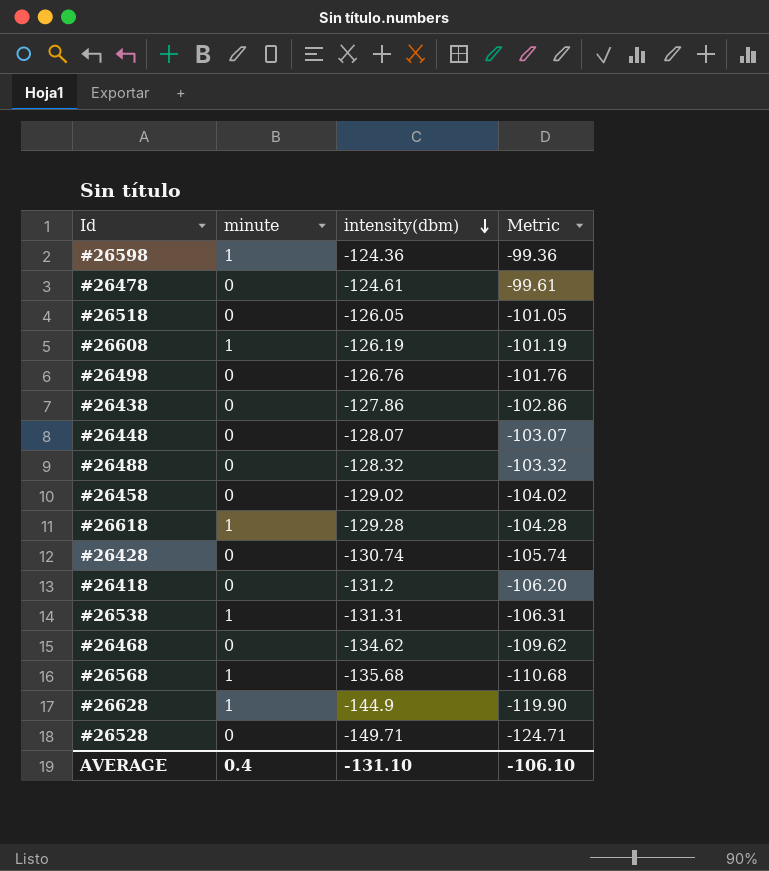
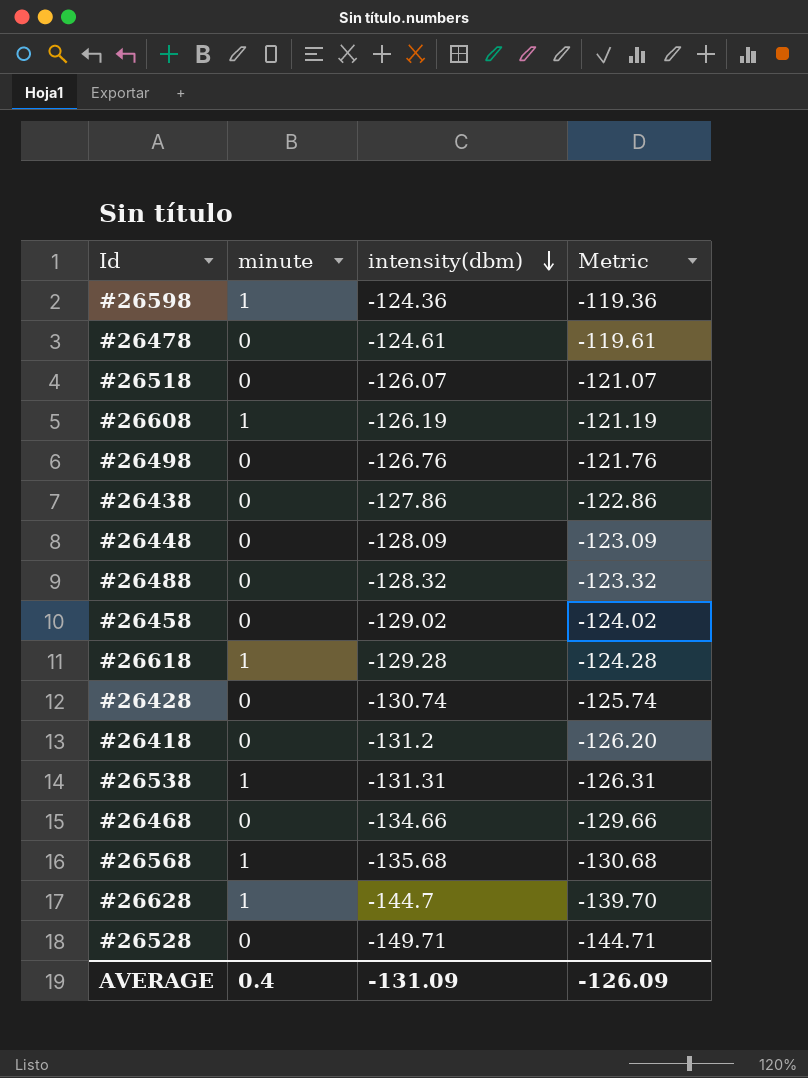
column Metric | formula: [intensity(dbm)] + 25 -> [intensity(dbm)] + 5
#26518 | intensity(dbm): -126.05 -> -126.07
#26448 | intensity(dbm): -128.07 -> -128.09
#26468 | intensity(dbm): -134.62 -> -134.66
#26628 | intensity(dbm): -144.9 -> -144.7
AVERAGE | intensity(dbm): -131.10 -> -131.09
AVERAGE | Metric: -106.10 -> -126.09

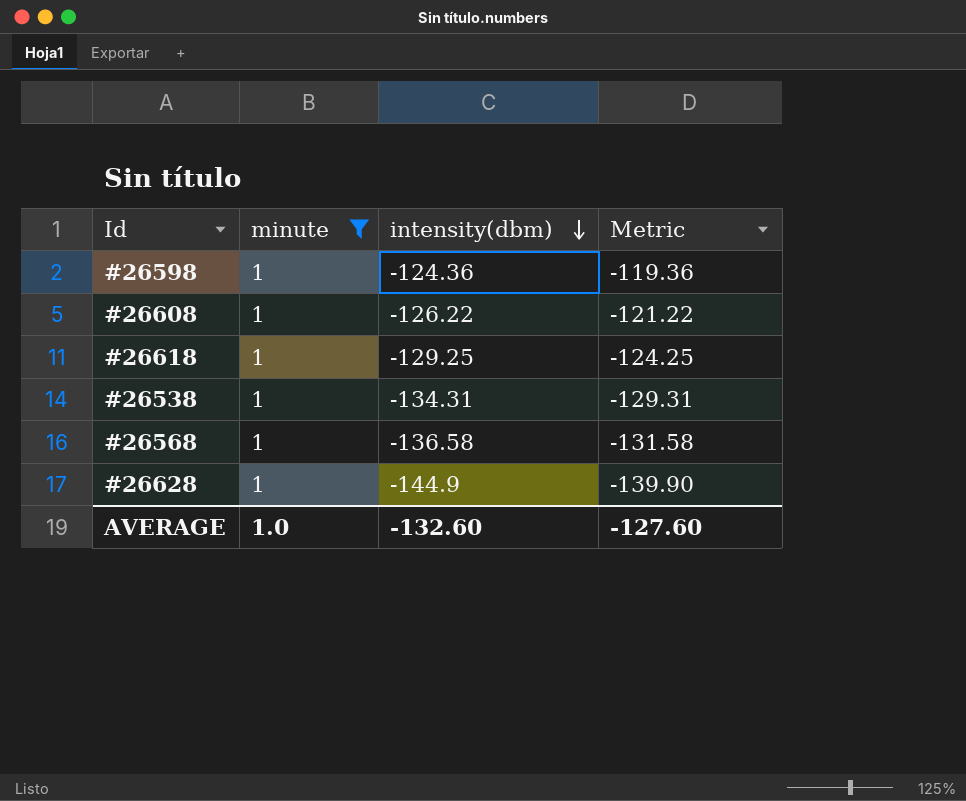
filter: none -> minute = 1
#26608 | intensity(dbm): -126.19 -> -126.22
#26608 | Metric: -121.19 -> -121.22
#26618 | intensity(dbm): -129.28 -> -129.25
#26618 | Metric: -124.28 -> -124.25
#26538 | intensity(dbm): -131.31 -> -134.31
#26538 | Metric: -126.31 -> -129.31
#26568 | intensity(dbm): -135.68 -> -136.58
#26568 | Metric: -130.68 -> -131.58
#26628 | intensity(dbm): -144.7 -> -144.9
#26628 | Metric: -139.70 -> -139.90
AVERAGE | minute: 0.4 -> 1.0
AVERAGE | intensity(dbm): -131.09 -> -132.60
AVERAGE | Metric: -126.09 -> -127.60

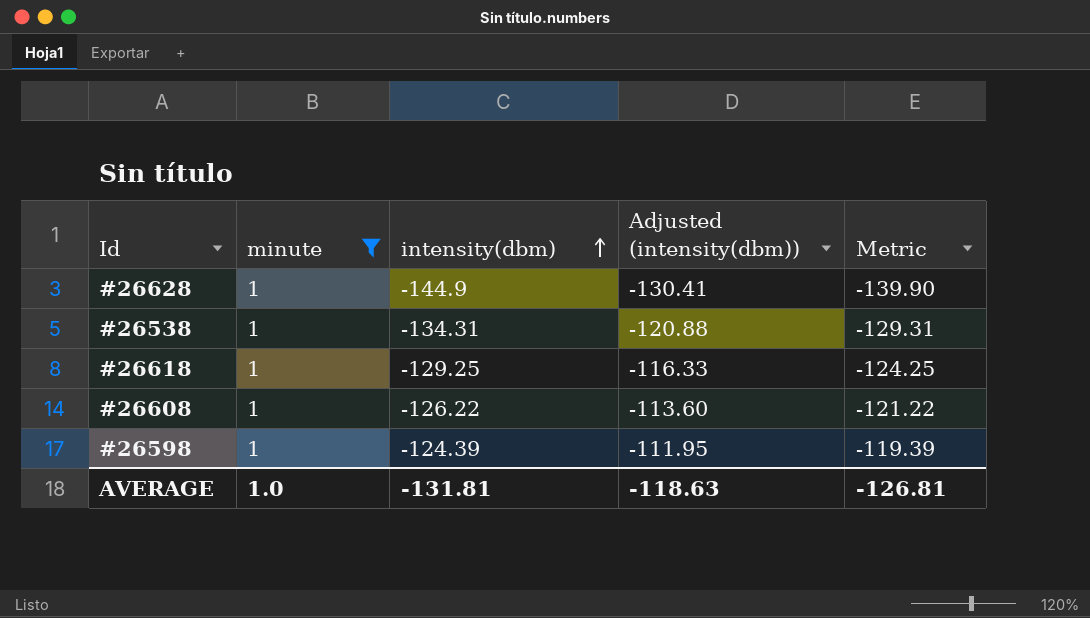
row order: intensity(dbm) descending -> intensity(dbm) ascending
column Adjusted (intensity(dbm)) | formula: none -> [intensity(dbm)] * 0.9
row #26568: 1 | -136.58 | -131.58 -> none
#26598 | intensity(dbm): -124.36 -> -124.39
#26598 | Metric: -119.36 -> -119.39
AVERAGE | intensity(dbm): -132.60 -> -131.81
AVERAGE | Metric: -127.60 -> -126.81

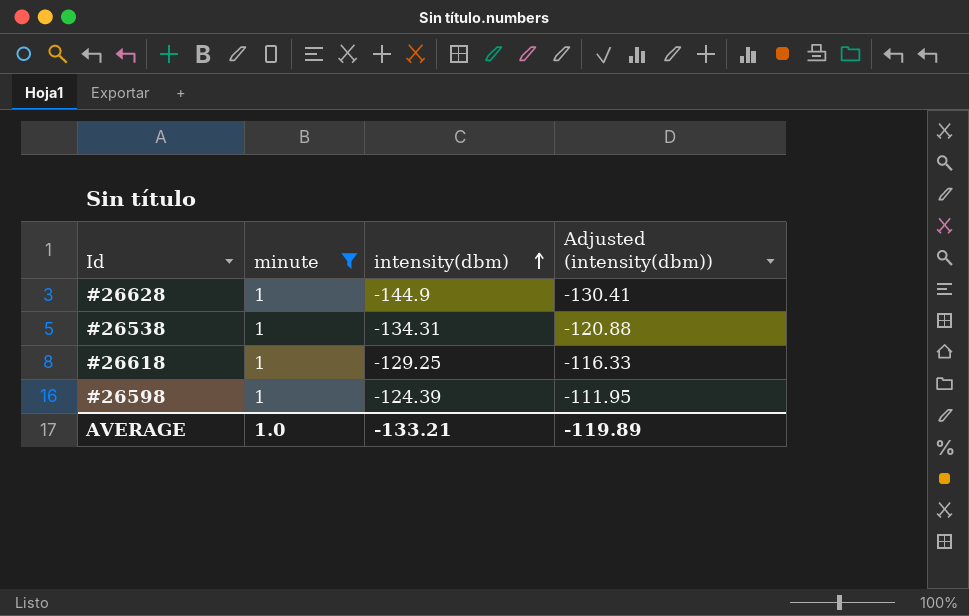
column Metric | formula: [intensity(dbm)] + 5 -> none
row #26608: 1 | -126.22 | -113.60 | -121.22 -> none
AVERAGE | intensity(dbm): -131.81 -> -133.21
AVERAGE | Adjusted (intensity(dbm)): -118.63 -> -119.89

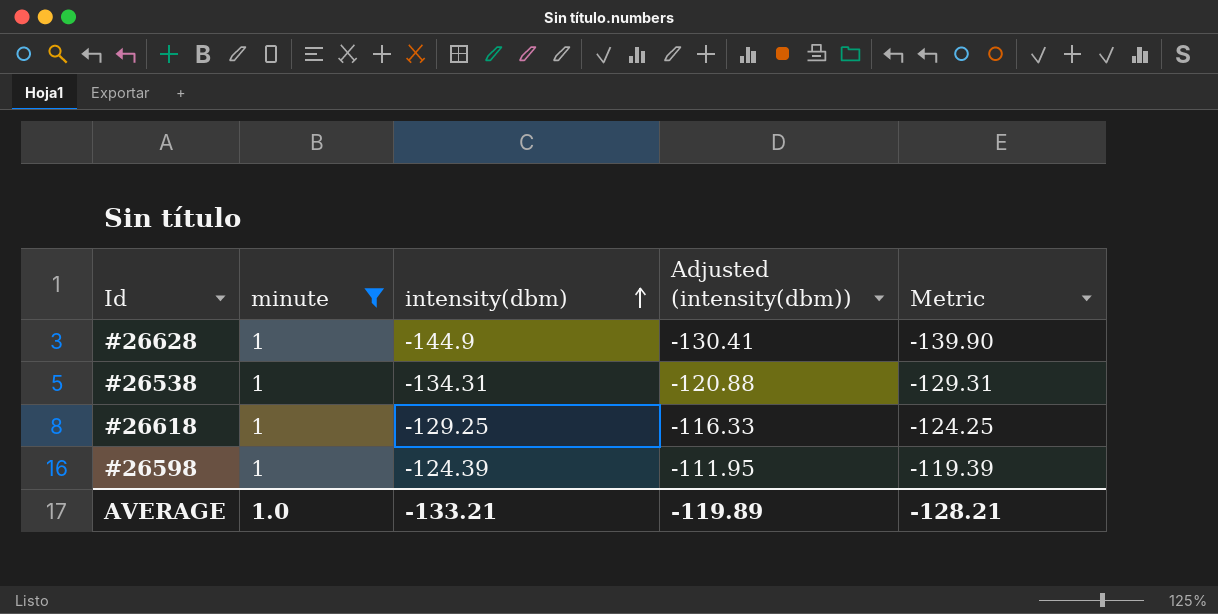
column Metric | formula: none -> [intensity(dbm)] + 5

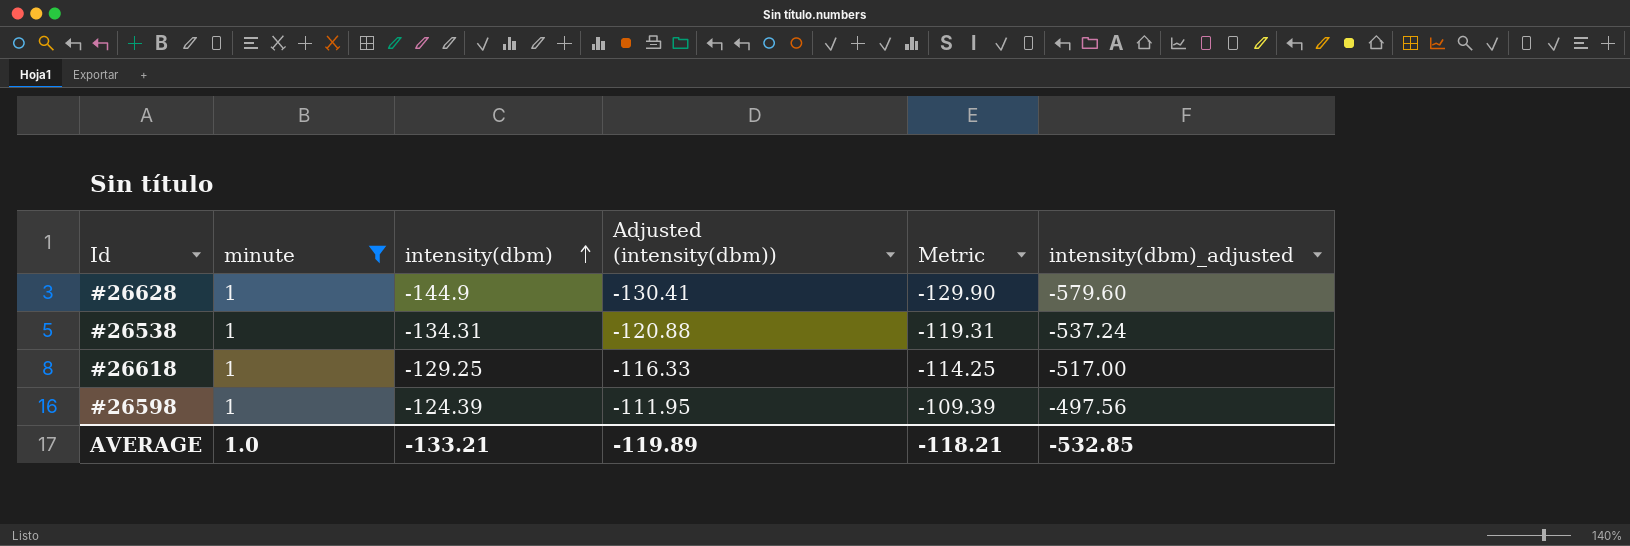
column Metric | formula: [intensity(dbm)] + 5 -> [intensity(dbm)] + 15
column intensity(dbm)_adjusted | formula: none -> [intensity(dbm)] * 4
AVERAGE | Metric: -128.21 -> -118.21

